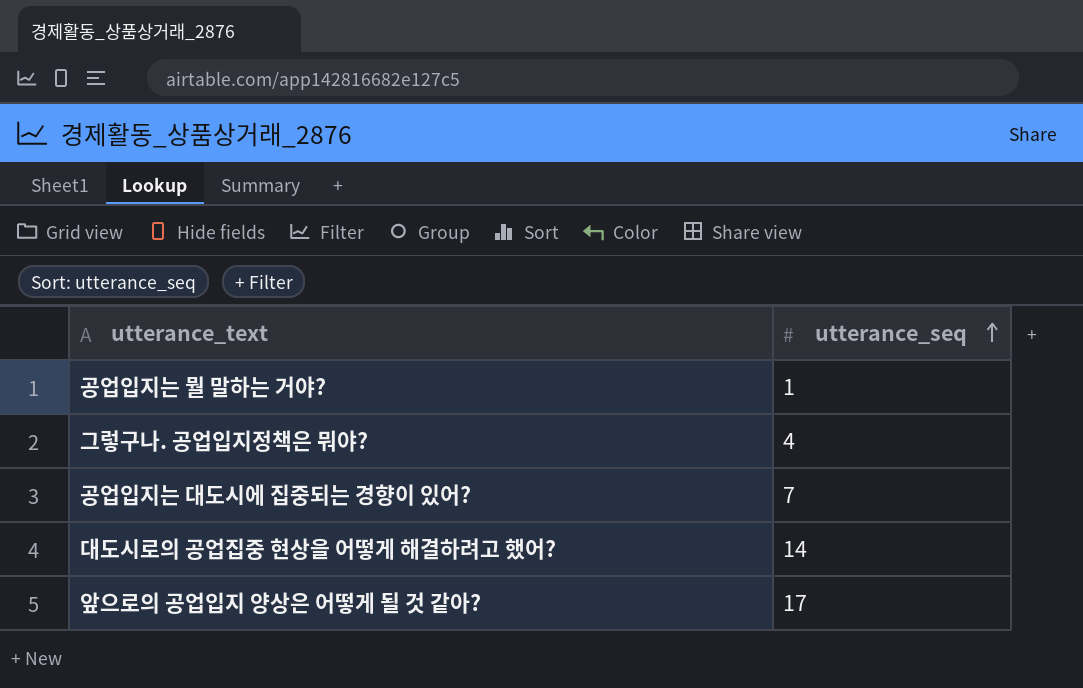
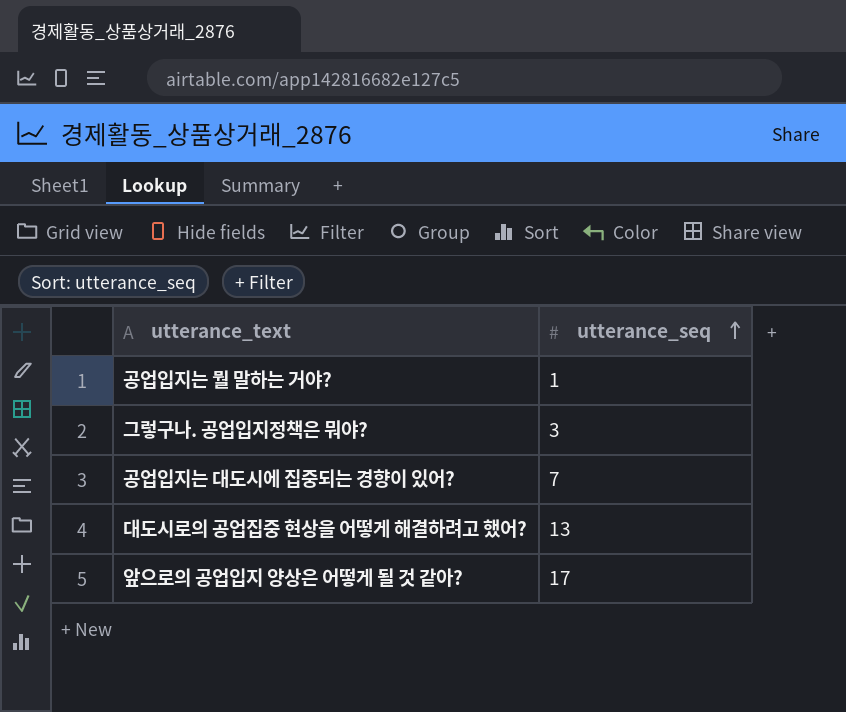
그렇구나. 공업입지정책은 뭐야? | utterance_seq: 4 -> 3
대도시로의 공업집중 현상을 어떻게 해결하려고 했어? | utterance_seq: 14 -> 13

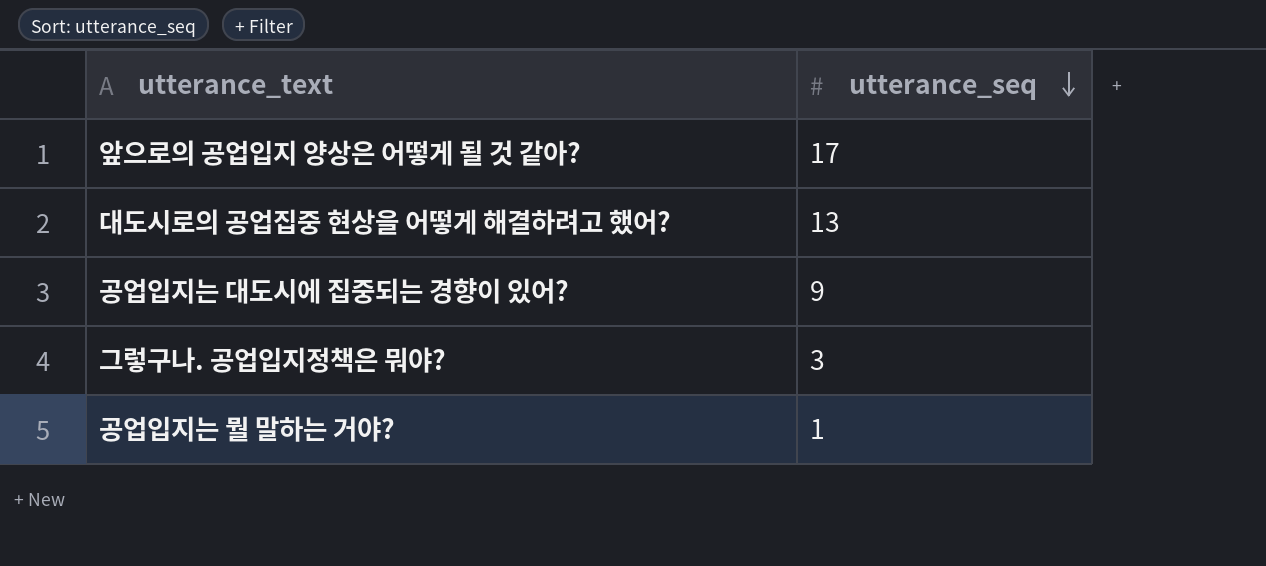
row order: utterance_seq ascending -> utterance_seq descending
공업입지는 대도시에 집중되는 경향이 있어? | utterance_seq: 7 -> 9

